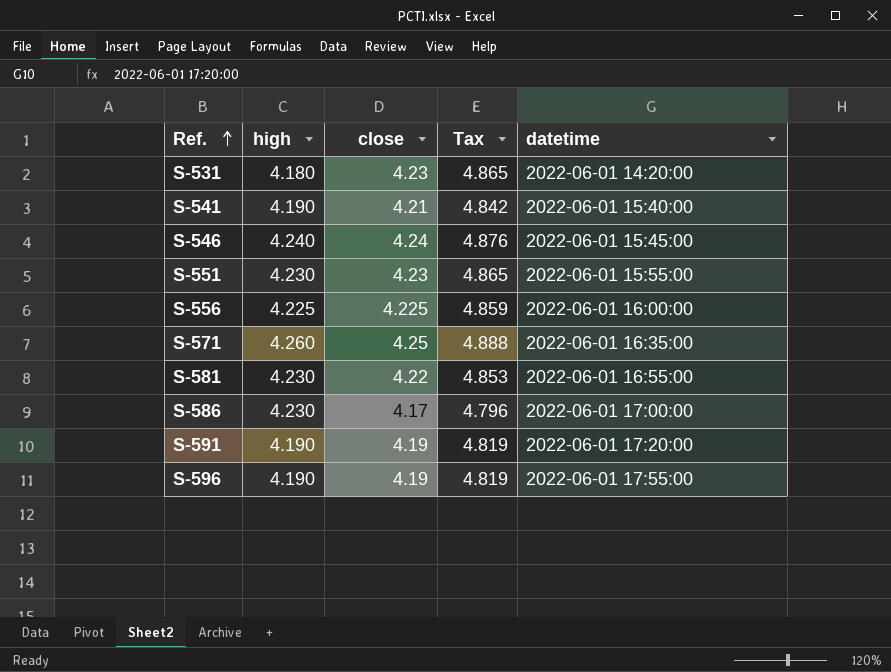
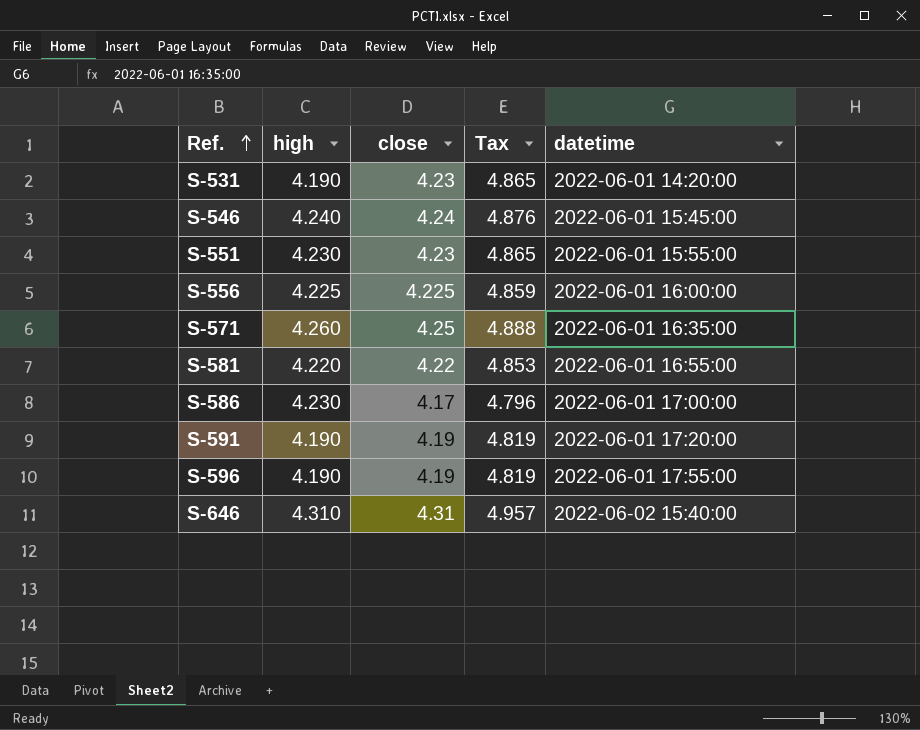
row S-541: 4.190 | 4.21 | 4.842 | 2022-06-01 15:40:00 -> none
S-531 | high: 4.180 -> 4.190
S-581 | high: 4.230 -> 4.220
row S-646: none -> 4.310 | 4.31 | 4.957 | 2022-06-02 15:40:00

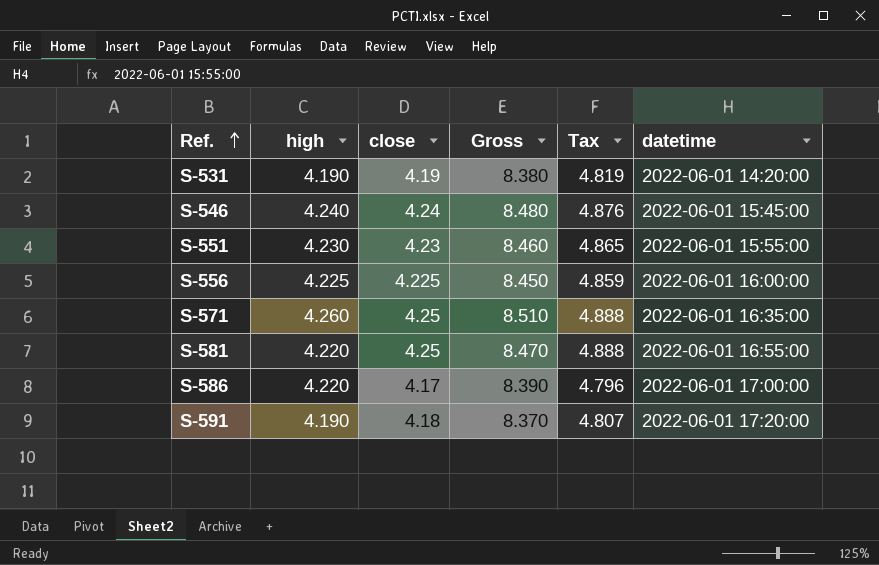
column Gross | formula: none -> [high] + [close]
row S-596: 4.190 | 4.19 | 4.819 | 2022-06-01 17:55:00 -> none
row S-646: 4.310 | 4.31 | 4.957 | 2022-06-02 15:40:00 -> none
S-531 | close: 4.23 -> 4.19
S-531 | Tax: 4.865 -> 4.819
S-581 | close: 4.22 -> 4.25
S-581 | Tax: 4.853 -> 4.888
S-586 | high: 4.230 -> 4.220
S-591 | close: 4.19 -> 4.18
S-591 | Tax: 4.819 -> 4.807

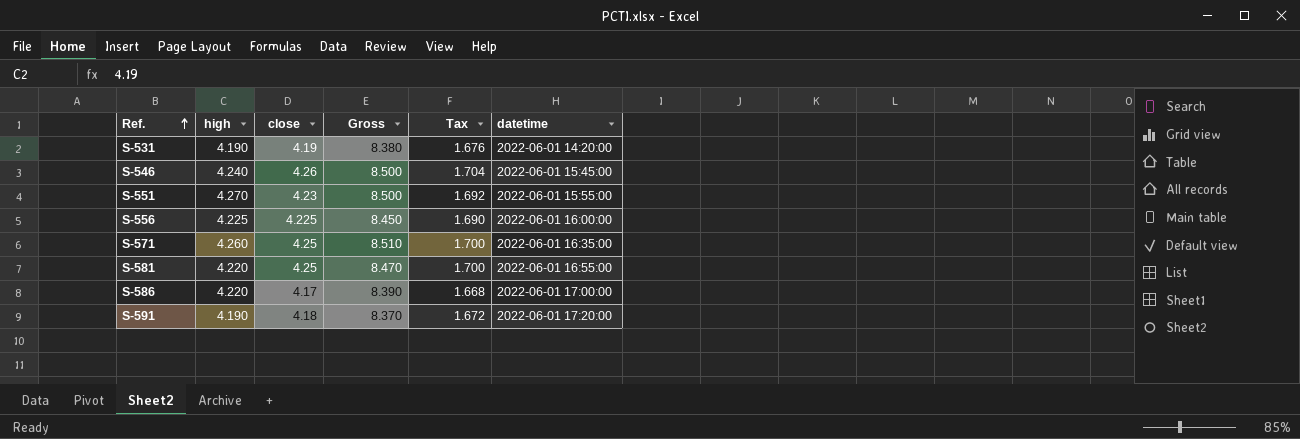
column Tax | formula: [close] * 1.15 -> [close] * 0.4
S-546 | close: 4.24 -> 4.26
S-546 | Gross: 8.480 -> 8.500
S-551 | high: 4.230 -> 4.270
S-551 | Gross: 8.460 -> 8.500

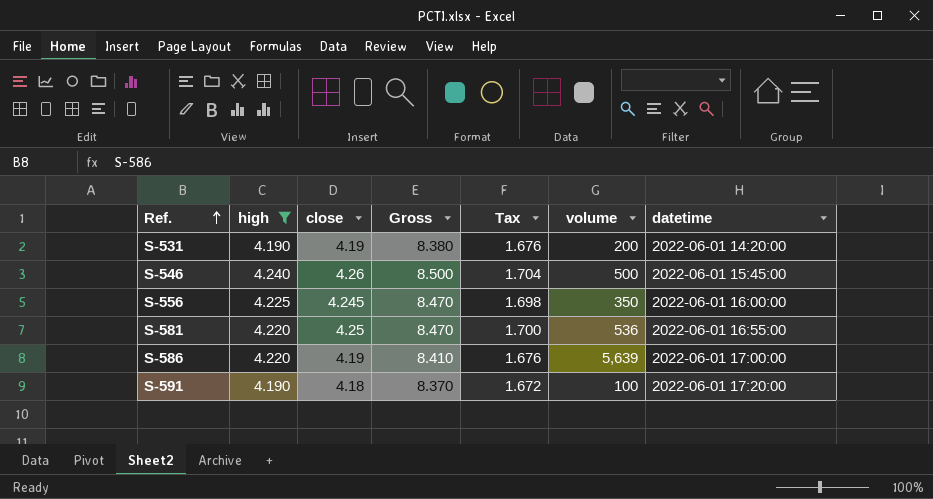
filter: none -> high <= 4.240
column volume | position: none -> 6
S-556 | close: 4.225 -> 4.245
S-556 | Gross: 8.450 -> 8.470
S-556 | Tax: 1.690 -> 1.698
S-586 | close: 4.17 -> 4.19
S-586 | Gross: 8.390 -> 8.410
S-586 | Tax: 1.668 -> 1.676

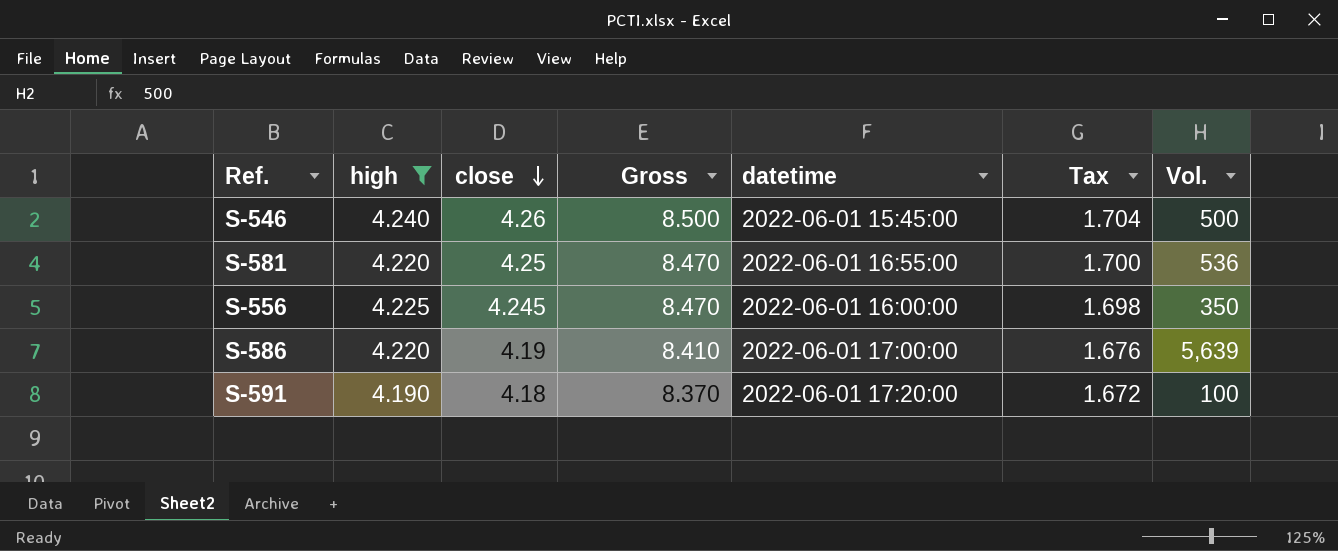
row order: Ref. ascending -> close descending
column datetime | position: 7 -> 5
column name: volume -> Vol.
row S-531: 4.190 | 4.19 | 8.380 | 1.676 | 200 | 2022-06-01 14:20:00 -> none

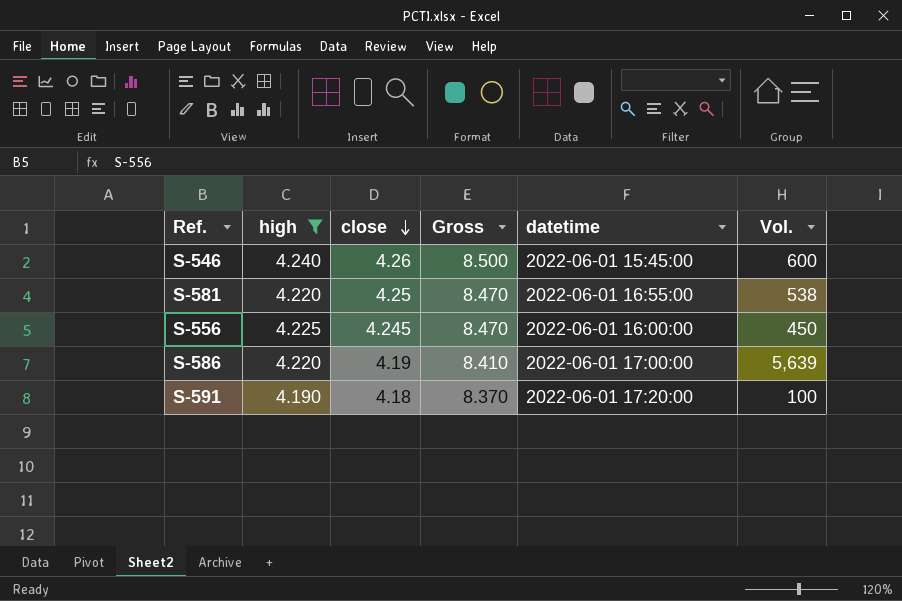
column Tax | formula: [close] * 0.4 -> none
S-546 | Vol.: 500 -> 600
S-581 | Vol.: 536 -> 538
S-556 | Vol.: 350 -> 450

